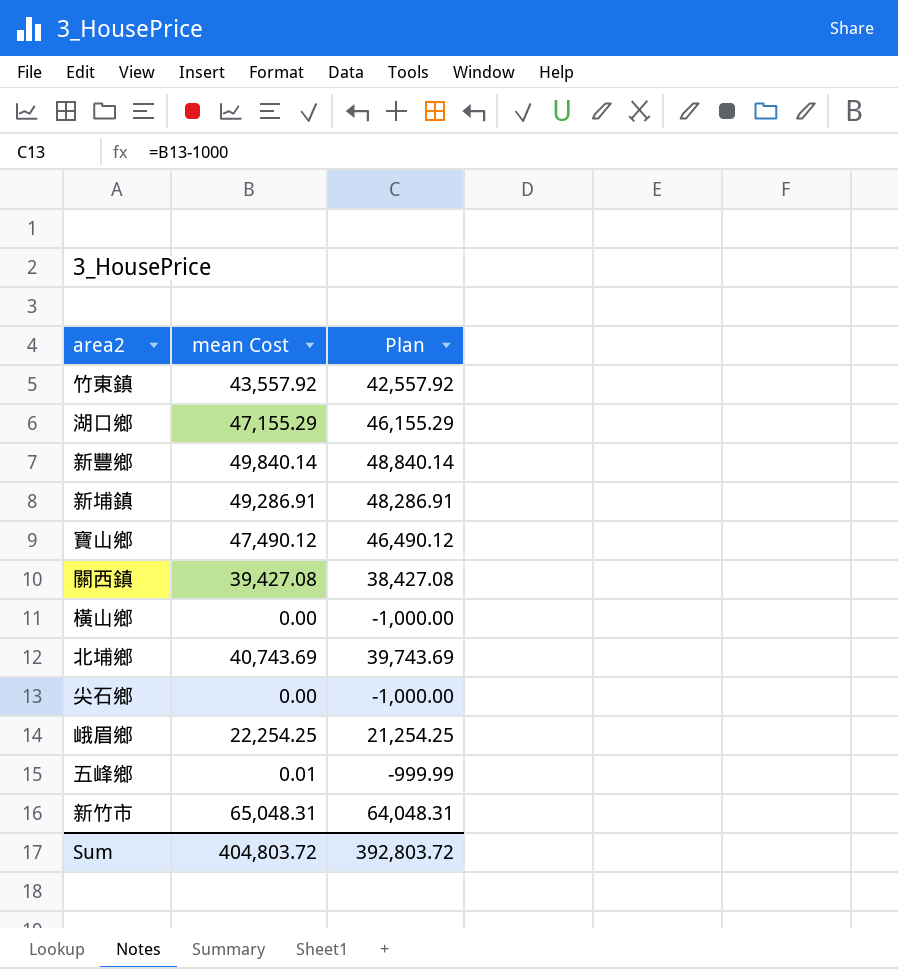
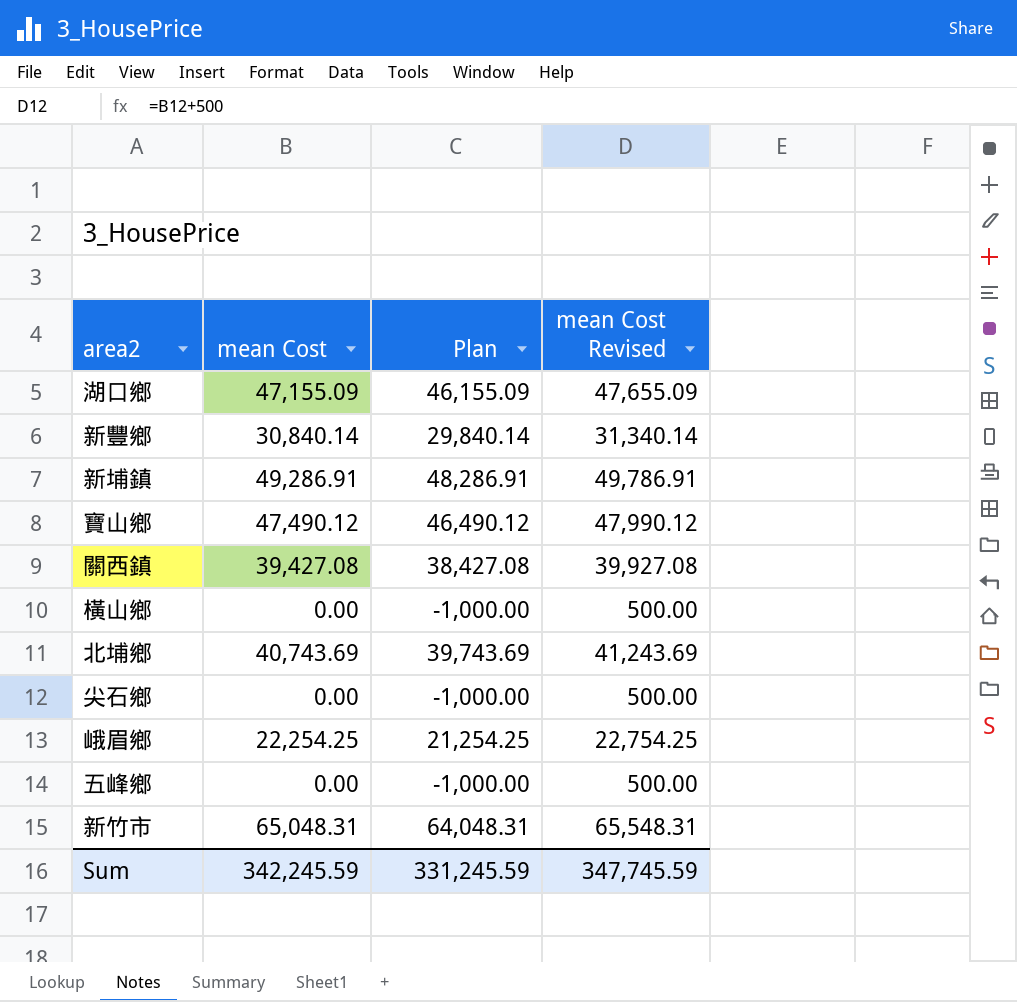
column mean Cost Revised | formula: none -> [mean Cost] + 500
row 竹東鎮: 43,557.92 | 42,557.92 -> none
湖口鄉 | mean Cost: 47,155.29 -> 47,155.09
湖口鄉 | Plan: 46,155.29 -> 46,155.09
新豐鄉 | mean Cost: 49,840.14 -> 30,840.14
新豐鄉 | Plan: 48,840.14 -> 29,840.14
五峰鄉 | mean Cost: 0.01 -> 0.00
五峰鄉 | Plan: -999.99 -> -1,000.00
Sum | mean Cost: 404,803.72 -> 342,245.59
Sum | Plan: 392,803.72 -> 331,245.59

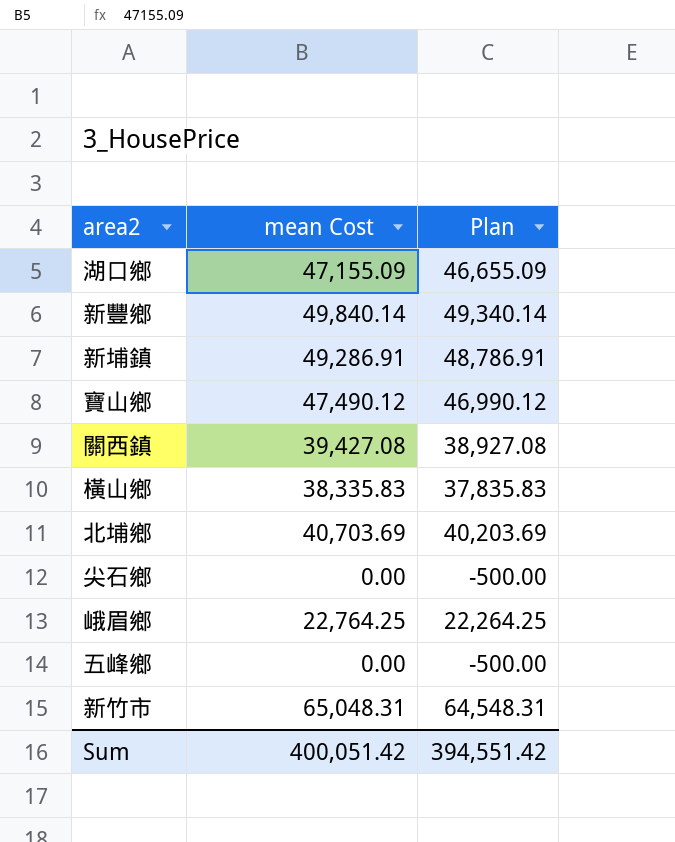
column mean Cost Revised | formula: [mean Cost] + 500 -> none
column Plan | formula: [mean Cost] - 1000 -> [mean Cost] - 500
新豐鄉 | mean Cost: 30,840.14 -> 49,840.14
橫山鄉 | mean Cost: 0.00 -> 38,335.83
北埔鄉 | mean Cost: 40,743.69 -> 40,703.69
峨眉鄉 | mean Cost: 22,254.25 -> 22,764.25
Sum | mean Cost: 342,245.59 -> 400,051.42
Sum | Plan: 331,245.59 -> 394,551.42

